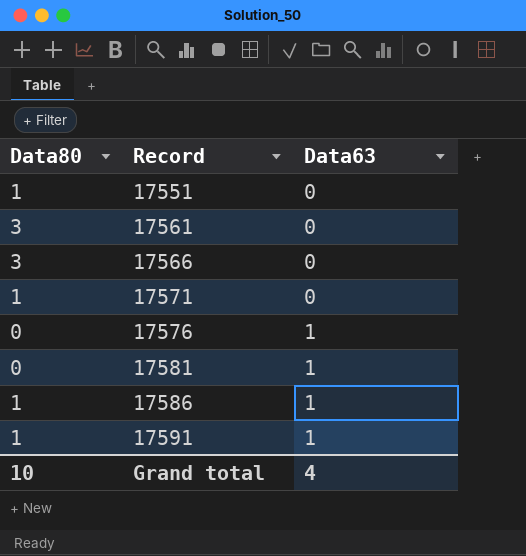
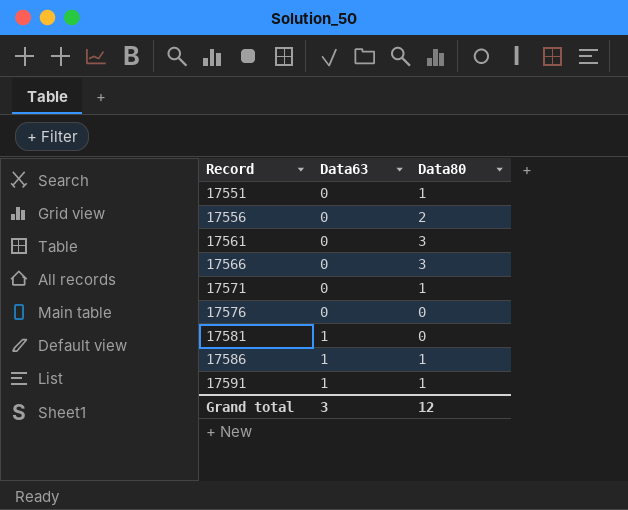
column Data80 | position: 1 -> 3
row 17556: none -> 0 | 2
17576 | Data63: 1 -> 0
Grand total | Data63: 4 -> 3
Grand total | Data80: 10 -> 12

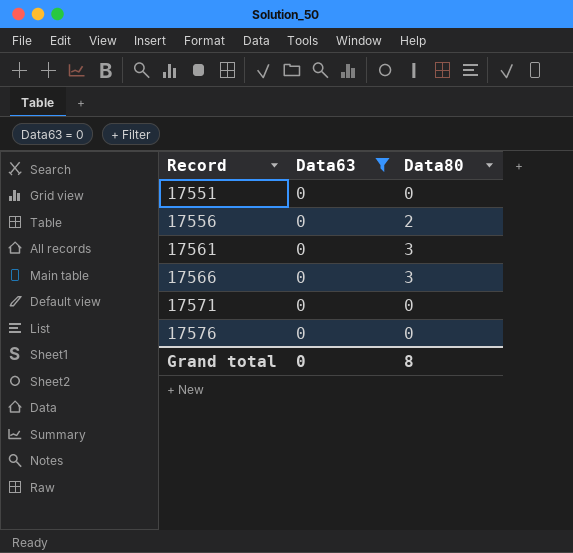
filter: none -> Data63 = 0
17551 | Data80: 1 -> 0
17571 | Data80: 1 -> 0
Grand total | Data63: 3 -> 0
Grand total | Data80: 12 -> 8

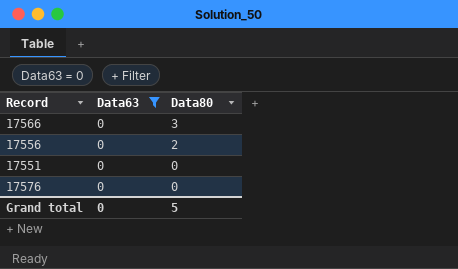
row order: Record ascending -> Data80 descending
row 17561: 0 | 3 -> none
row 17571: 0 | 0 -> none
Grand total | Data80: 8 -> 5

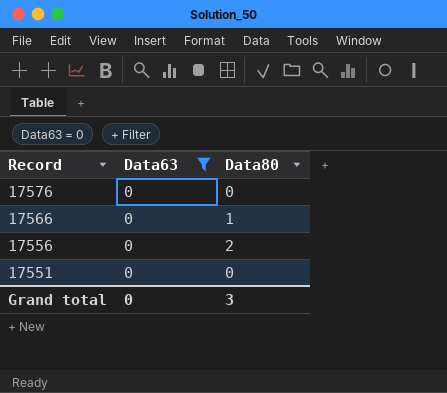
row order: Data80 descending -> Record descending
17566 | Data80: 3 -> 1
Grand total | Data80: 5 -> 3

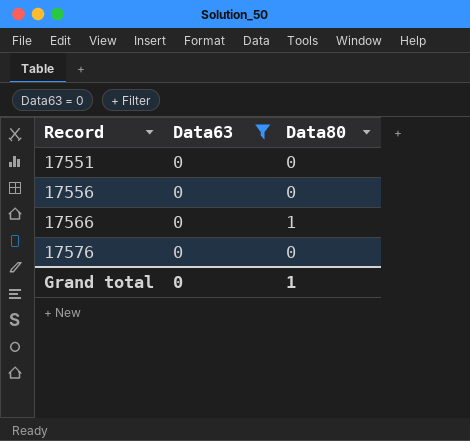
row order: Record descending -> Record ascending
17556 | Data80: 2 -> 0
Grand total | Data80: 3 -> 1

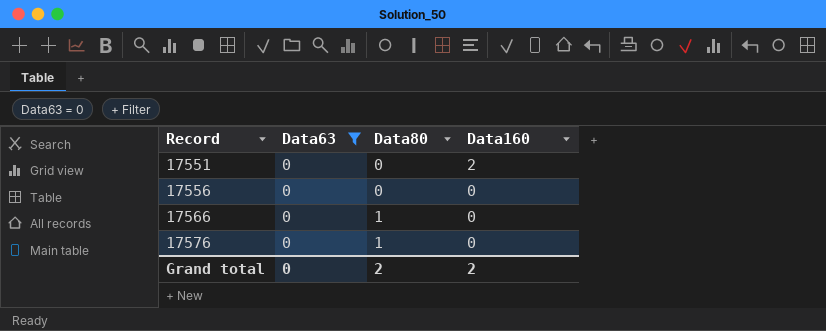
column Data160 | position: none -> 4
17576 | Data80: 0 -> 1
Grand total | Data80: 1 -> 2

